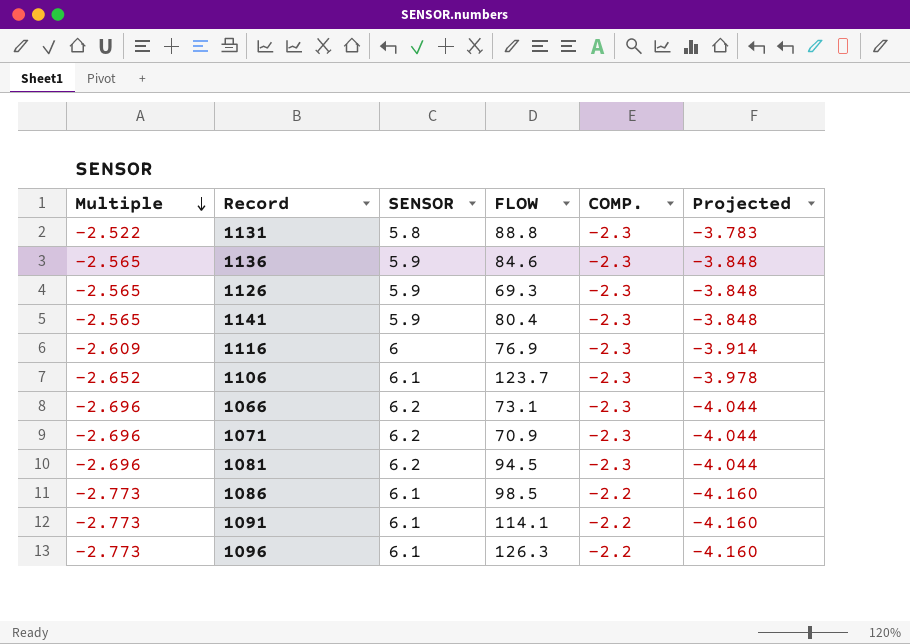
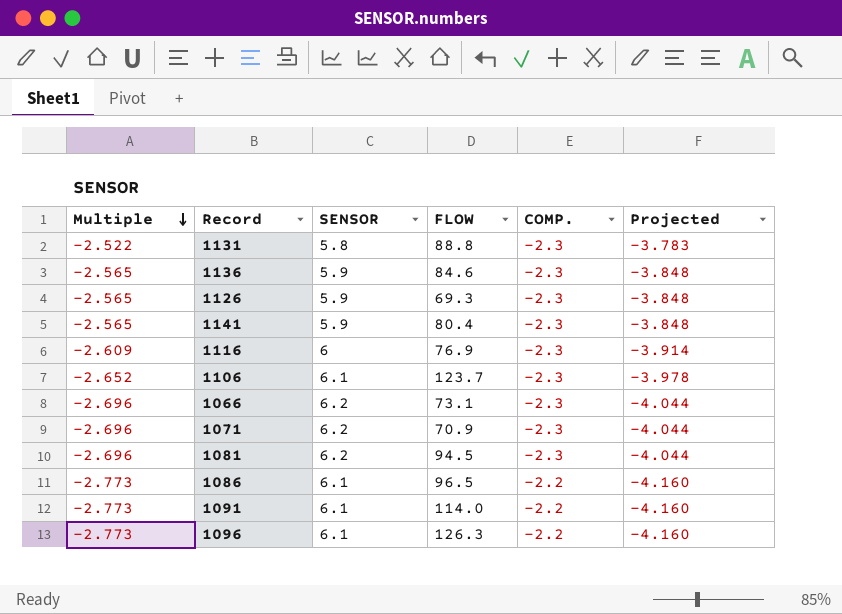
1086 | FLOW: 98.5 -> 96.5
1091 | FLOW: 114.1 -> 114.0

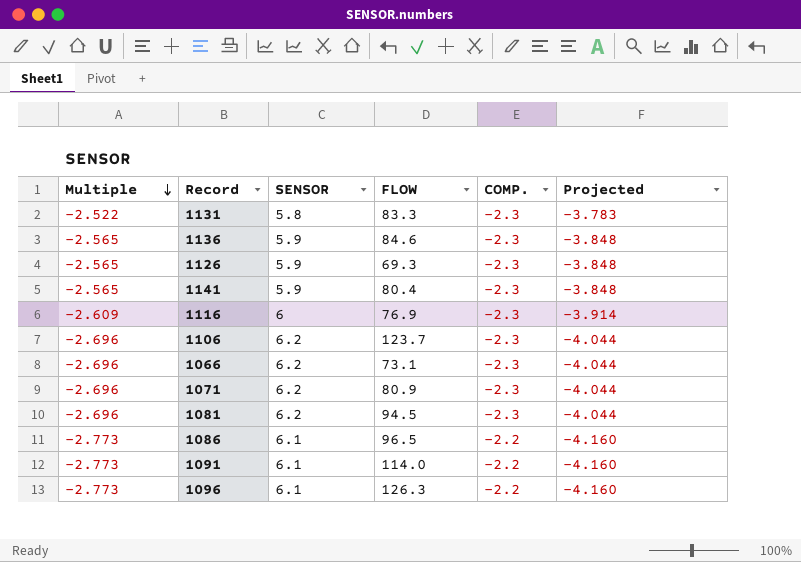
1131 | FLOW: 88.8 -> 83.3
1106 | Multiple: -2.652 -> -2.696
1106 | SENSOR: 6.1 -> 6.2
1106 | Projected: -3.978 -> -4.044
1071 | FLOW: 70.9 -> 80.9

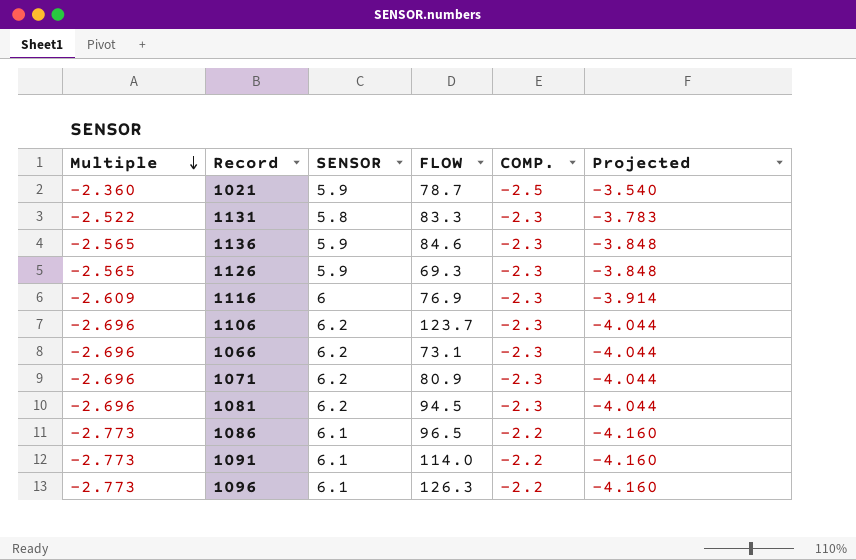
row 1141: -2.565 | 5.9 | 80.4 | -2.3 | -3.848 -> none
row 1021: none -> -2.360 | 5.9 | 78.7 | -2.5 | -3.540

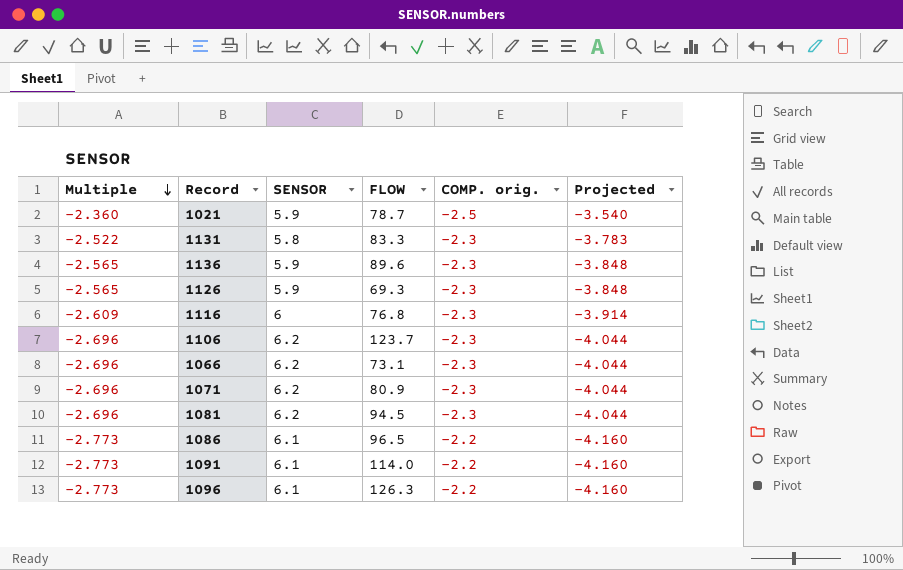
column name: COMP. -> COMP. orig.
1136 | FLOW: 84.6 -> 89.6
1116 | FLOW: 76.9 -> 76.8

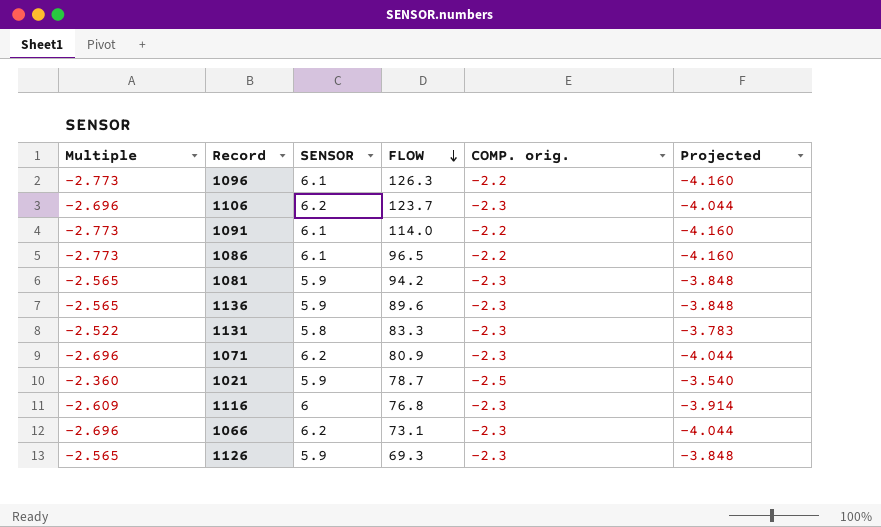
row order: Multiple descending -> FLOW descending
1081 | Multiple: -2.696 -> -2.565
1081 | SENSOR: 6.2 -> 5.9
1081 | FLOW: 94.5 -> 94.2
1081 | Projected: -4.044 -> -3.848

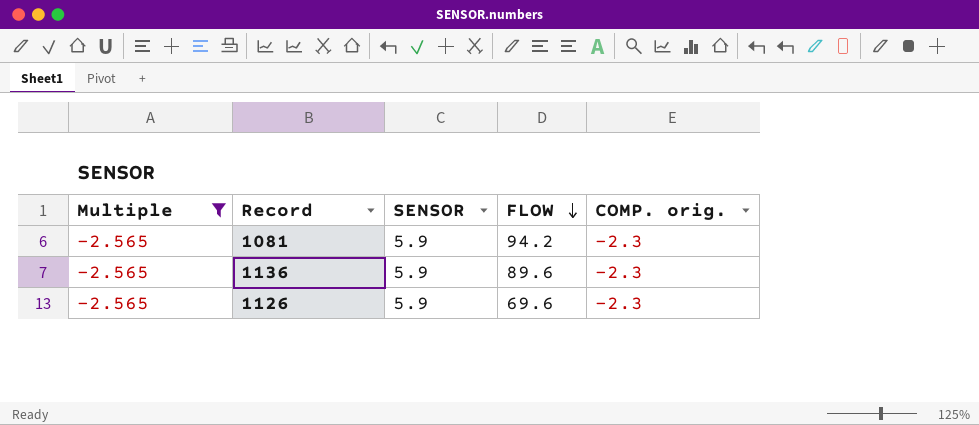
filter: none -> Multiple = -2.565
column Projected | formula: [Multiple] * 1.5 -> none
1126 | FLOW: 69.3 -> 69.6

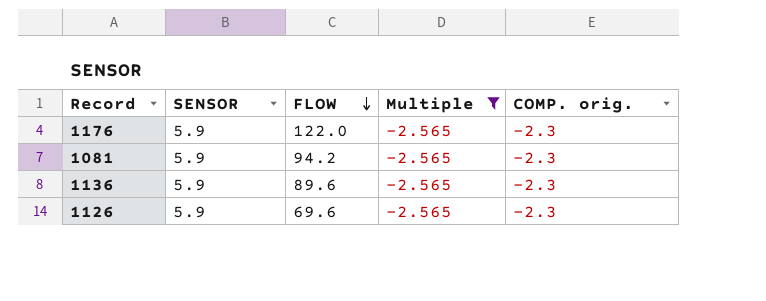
column Multiple | position: 1 -> 4
row 1176: none -> 5.9 | 122.0 | -2.565 | -2.3

